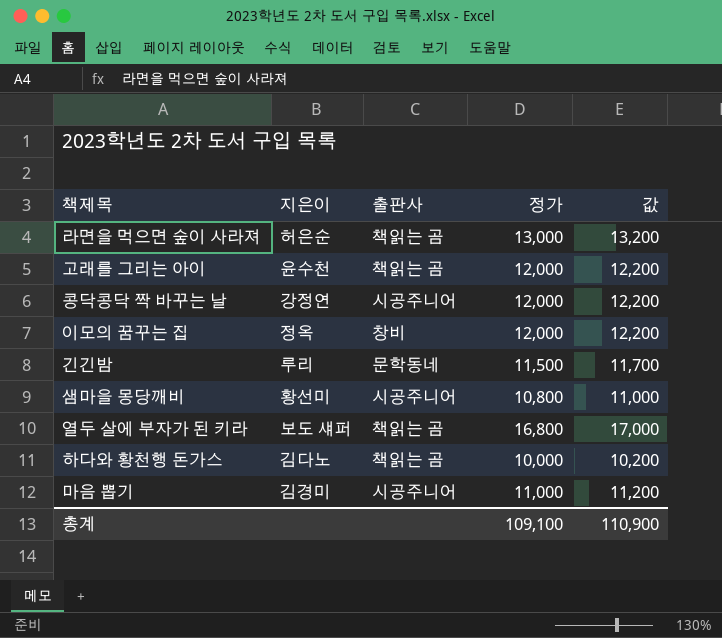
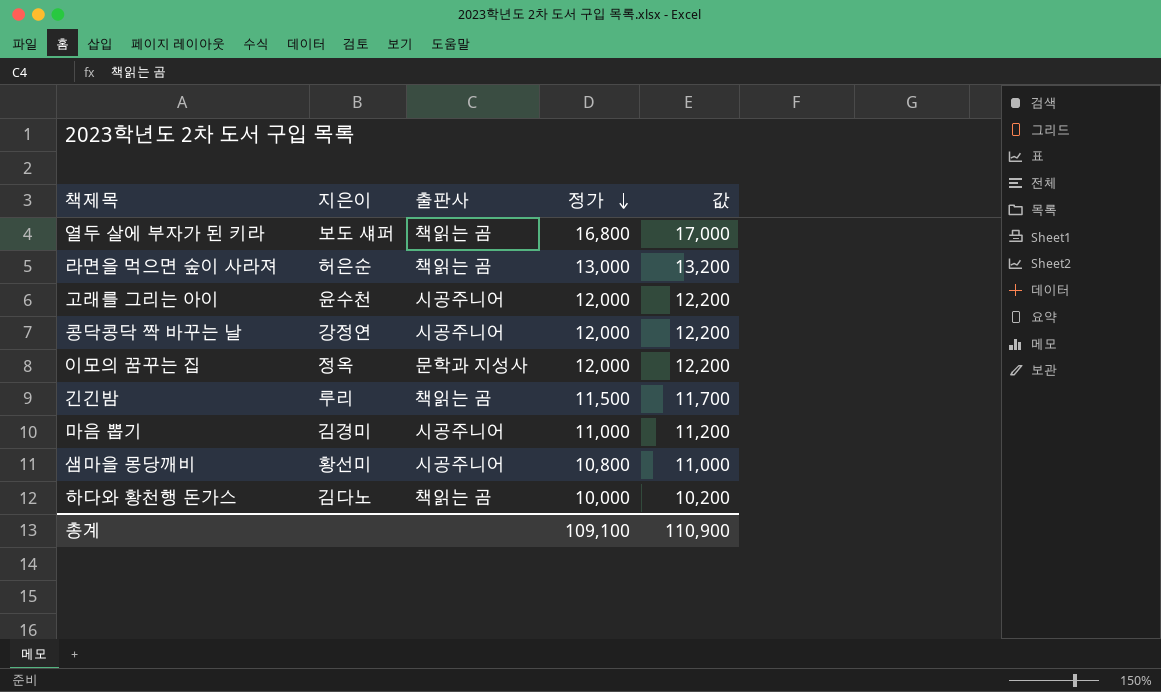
row order: none -> 정가 descending
고래를 그리는 아이 | 출판사: 책읽는 곰 -> 시공주니어
이모의 꿈꾸는 집 | 출판사: 창비 -> 문학과 지성사
긴긴밤 | 출판사: 문학동네 -> 책읽는 곰

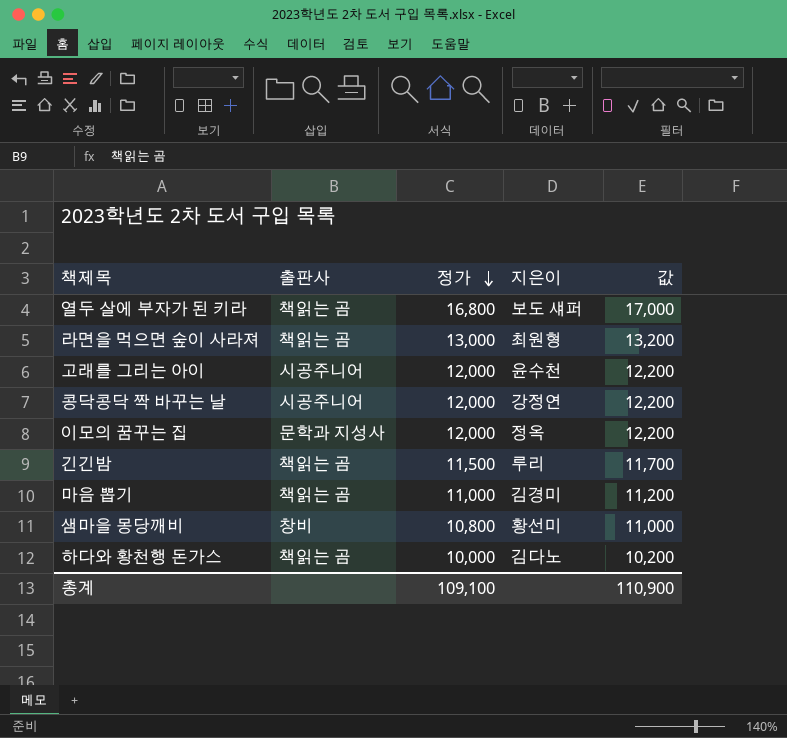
column 지은이 | position: 2 -> 4
라면을 먹으면 숲이 사라져 | 지은이: 허은순 -> 최원형
마음 뽑기 | 출판사: 시공주니어 -> 책읽는 곰
샘마을 몽당깨비 | 출판사: 시공주니어 -> 창비

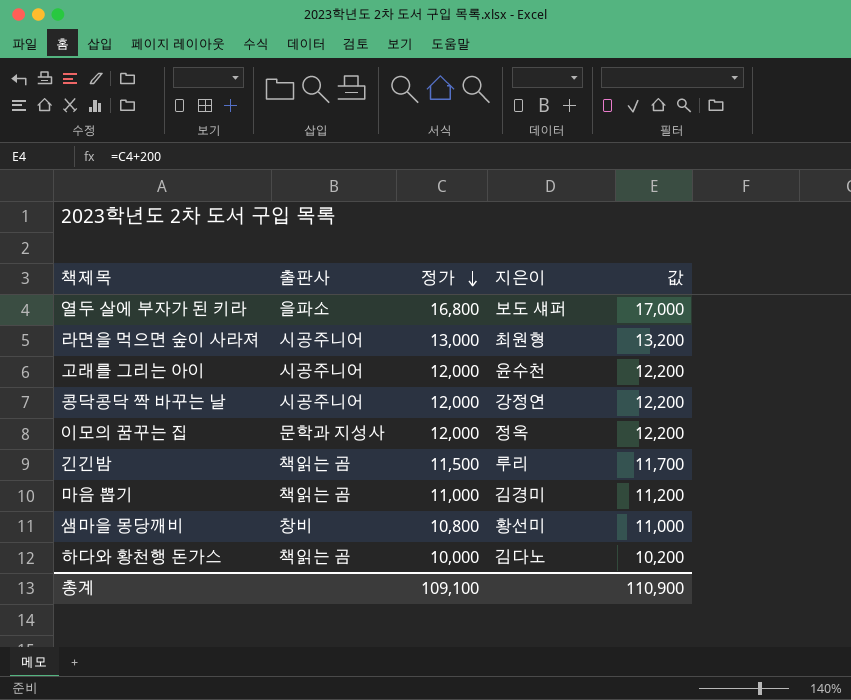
열두 살에 부자가 된 키라 | 출판사: 책읽는 곰 -> 을파소
라면을 먹으면 숲이 사라져 | 출판사: 책읽는 곰 -> 시공주니어

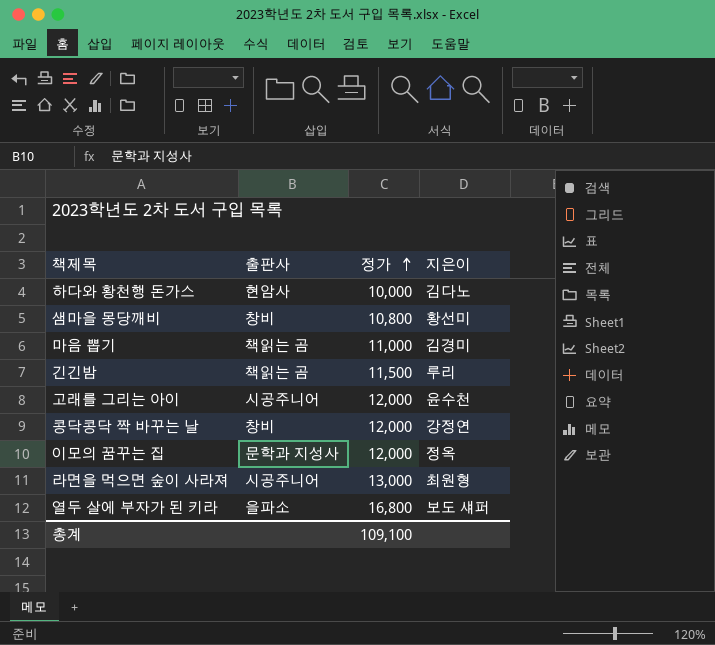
row order: 정가 descending -> 정가 ascending
column 값 | formula: [정가] + 200 -> none
하다와 황천행 돈가스 | 출판사: 책읽는 곰 -> 현암사
콩닥콩닥 짝 바꾸는 날 | 출판사: 시공주니어 -> 창비

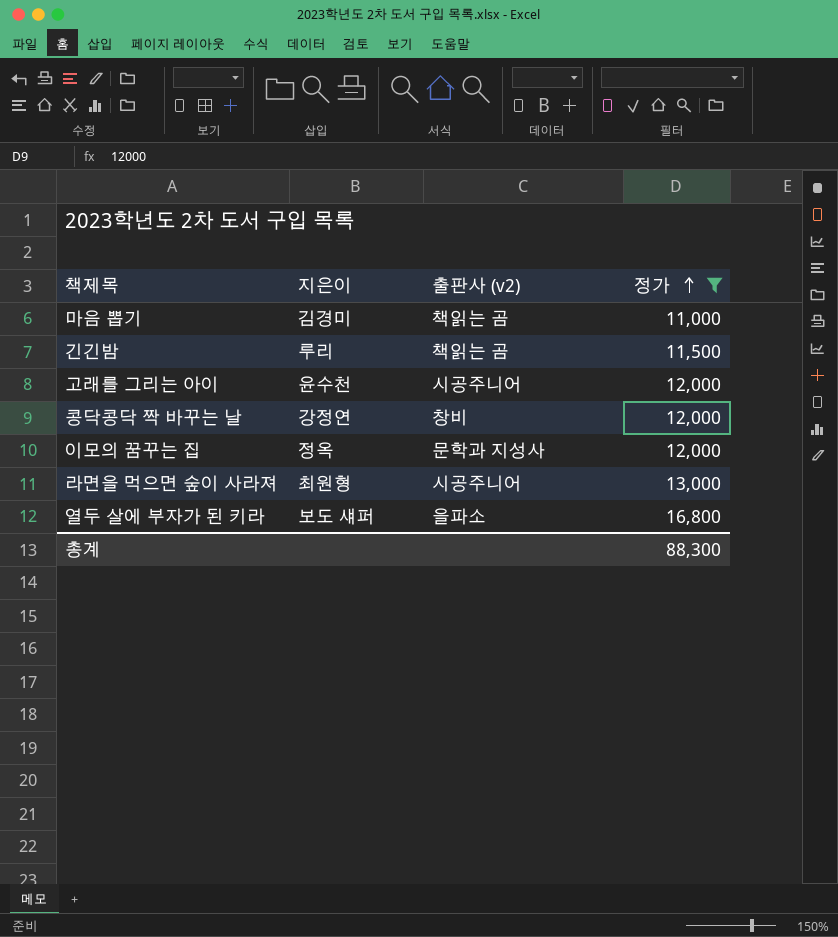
filter: none -> 정가 >= 11,000
column 지은이 | position: 4 -> 2
column name: 출판사 -> 출판사 (v2)
총계 | 정가: 109,100 -> 88,300

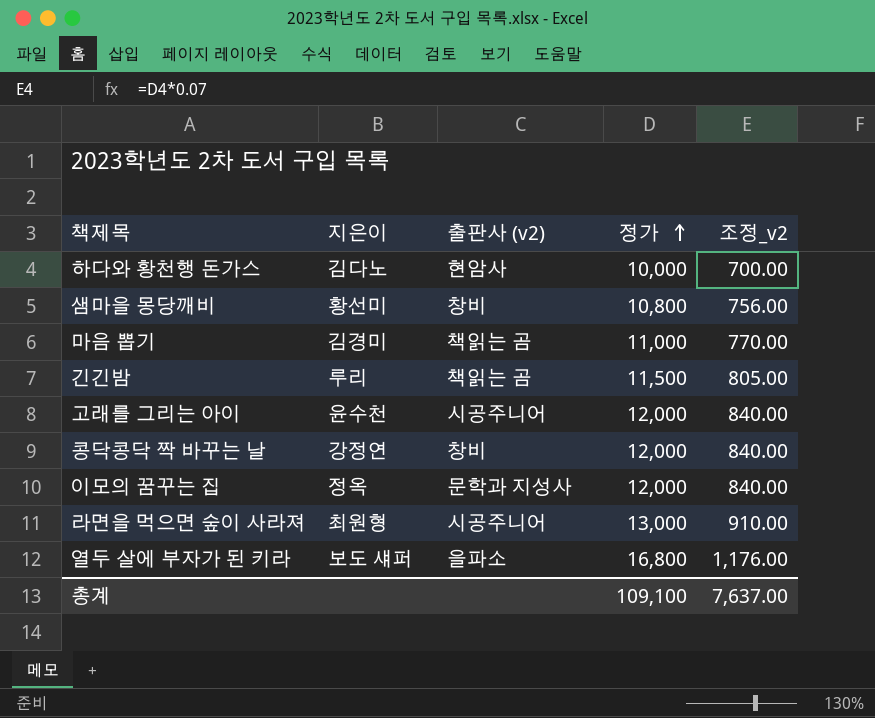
filter: 정가 >= 11,000 -> none
column 조정_v2 | formula: none -> [정가] * 0.07
총계 | 정가: 88,300 -> 109,100

